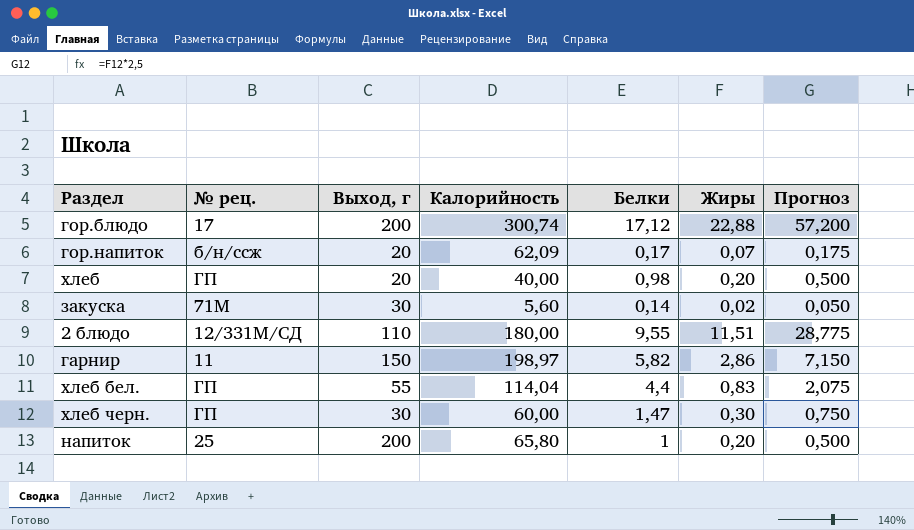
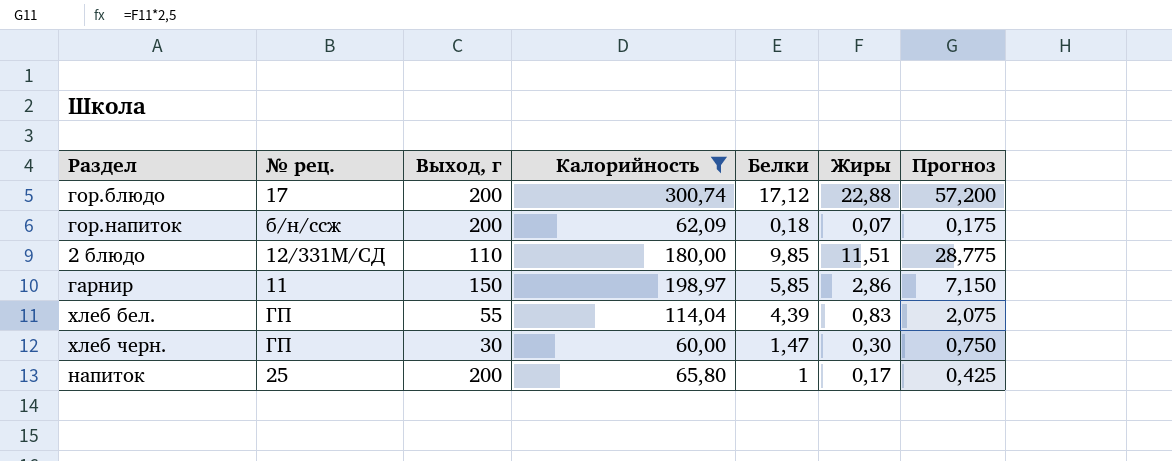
filter: none -> Калорийность >= 60,00
гор.напиток | Выход, г: 20 -> 200
гор.напиток | Белки: 0,17 -> 0,18
2 блюдо | Белки: 9,55 -> 9,85
гарнир | Белки: 5,82 -> 5,85
хлеб бел. | Белки: 4,4 -> 4,39
напиток | Жиры: 0,20 -> 0,17
напиток | Прогноз: 0,500 -> 0,425

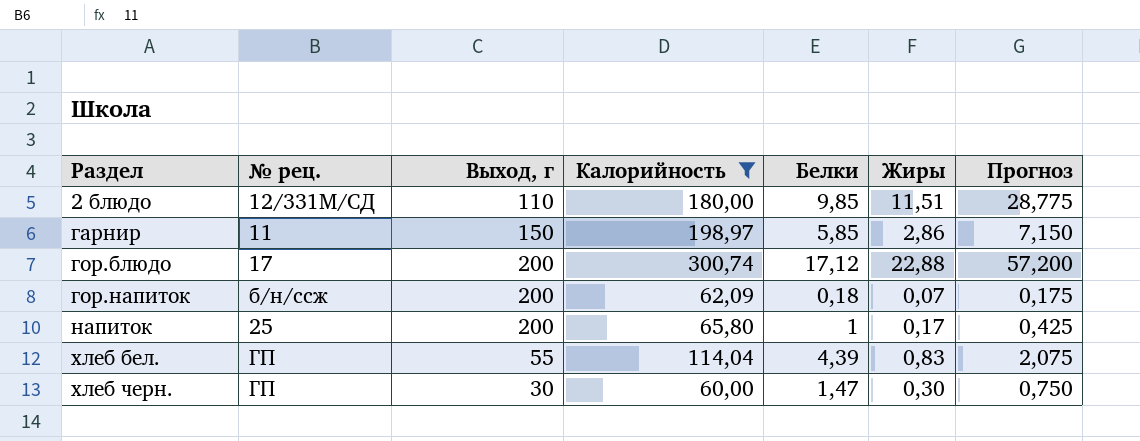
row order: none -> Раздел ascending

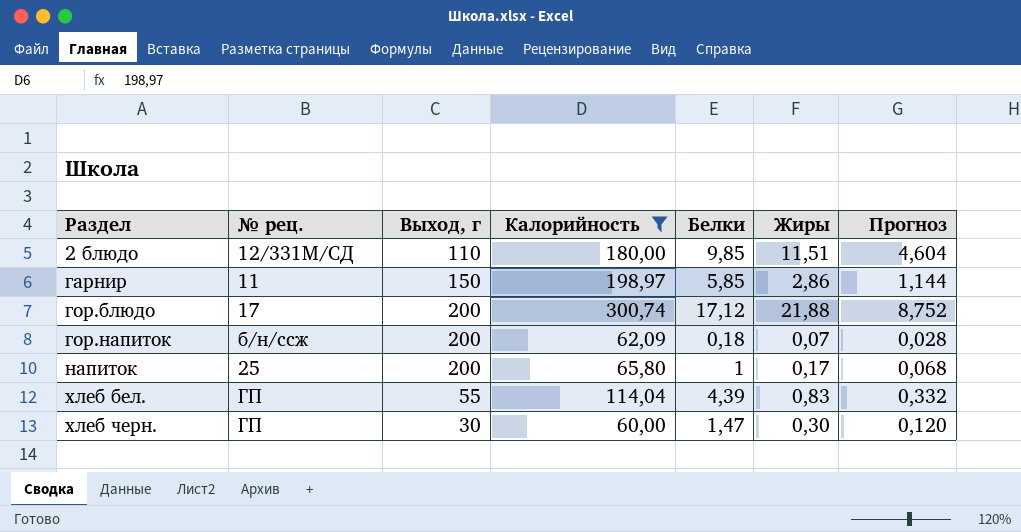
column Прогноз | formula: [Жиры] * 2,5 -> [Жиры] * 0,4
гор.блюдо | Жиры: 22,88 -> 21,88

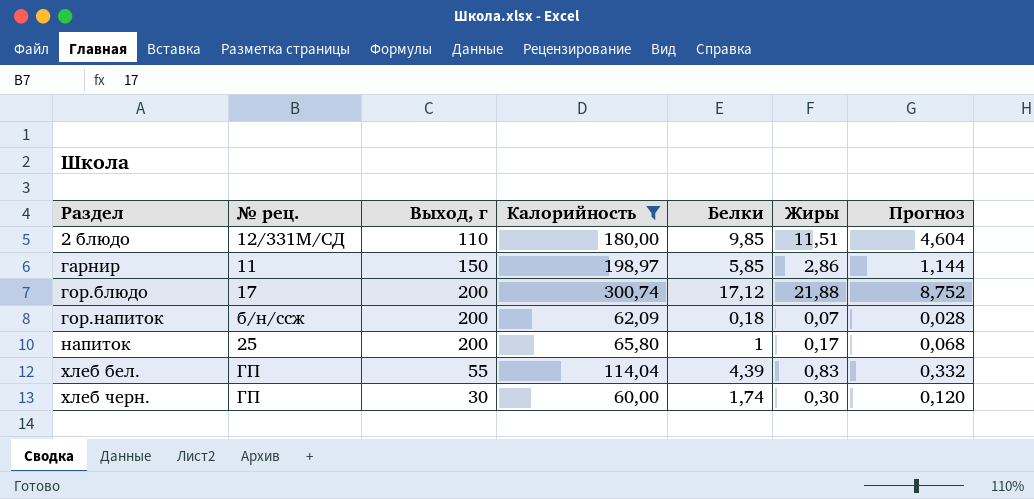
хлеб черн. | Белки: 1,47 -> 1,74

